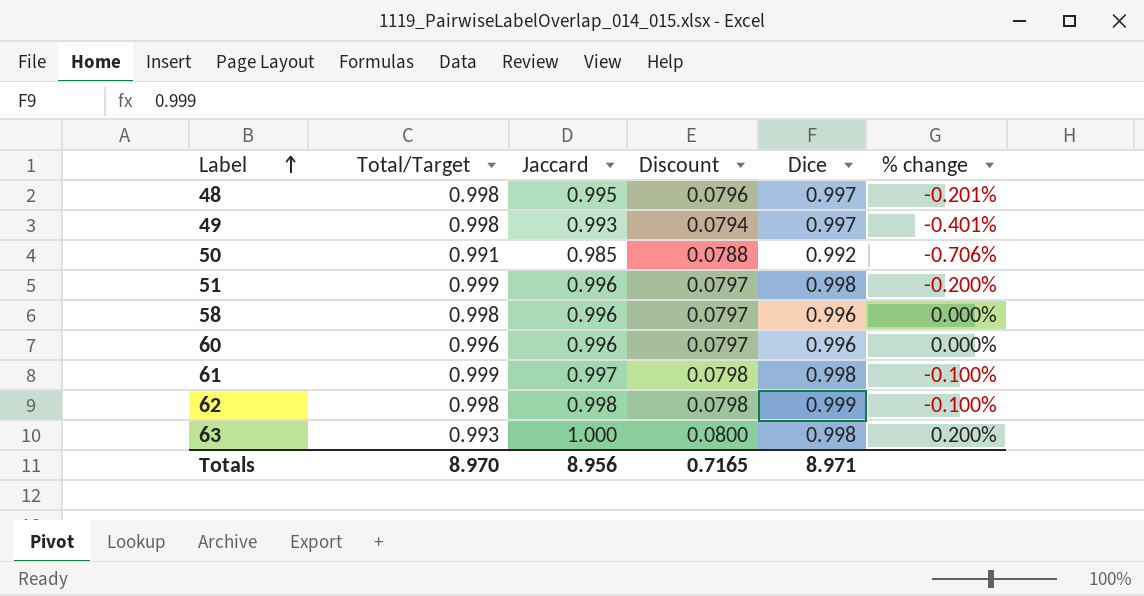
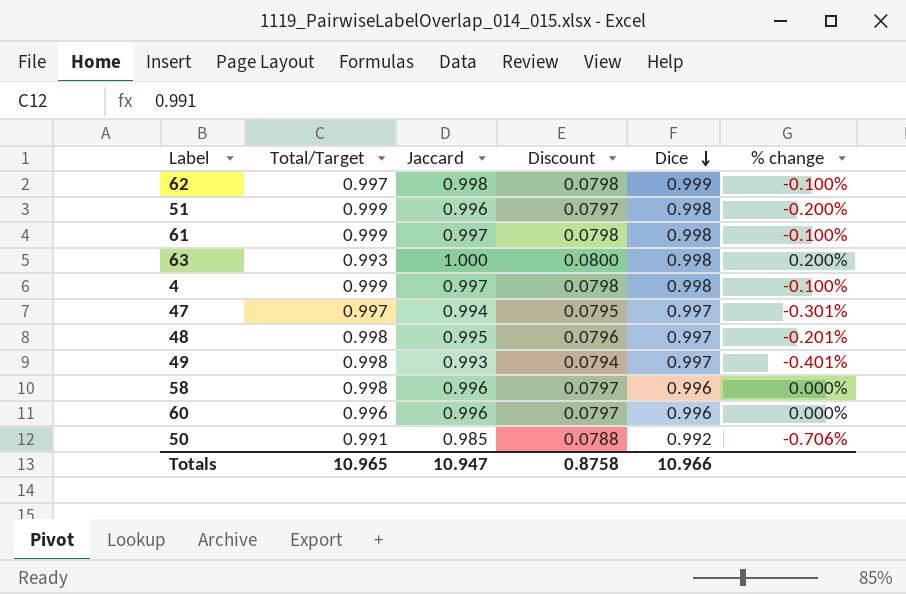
row order: Label ascending -> Dice descending
62 | Total/Target: 0.998 -> 0.997
row 4: none -> 0.999 | 0.997 | 0.0798 | 0.998 | -0.100%
row 47: none -> 0.997 | 0.994 | 0.0795 | 0.997 | -0.301%
Totals | Total/Target: 8.970 -> 10.965
Totals | Jaccard: 8.956 -> 10.947
Totals | Discount: 0.7165 -> 0.8758
Totals | Dice: 8.971 -> 10.966

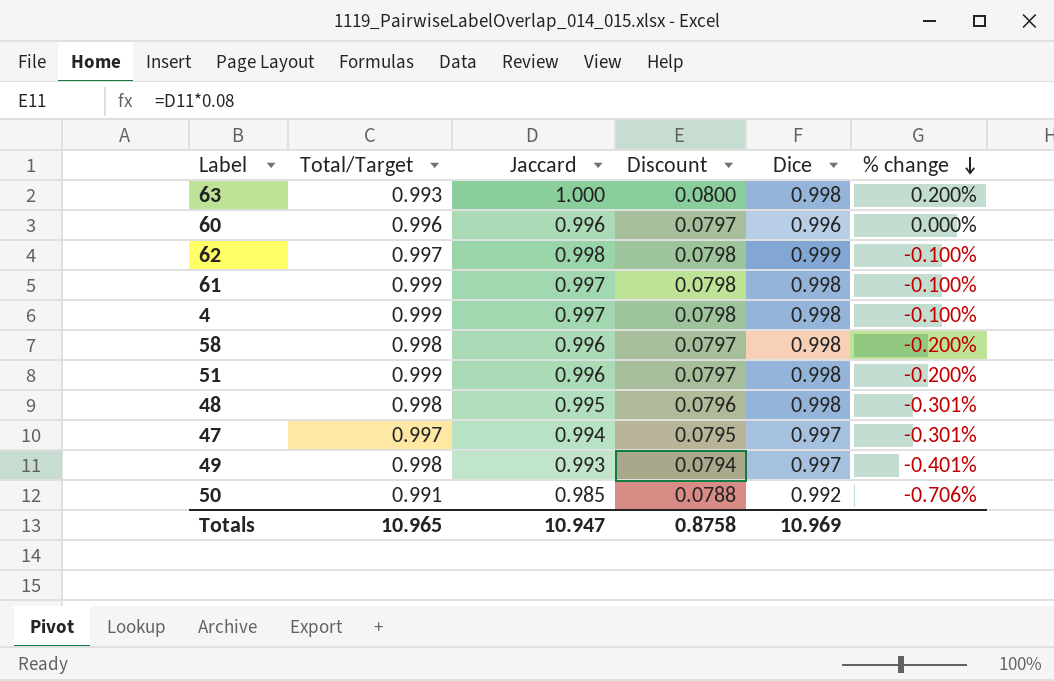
row order: Dice descending -> % change descending
58 | Dice: 0.996 -> 0.998
58 | % change: 0.000% -> -0.200%
48 | Dice: 0.997 -> 0.998
48 | % change: -0.201% -> -0.301%
Totals | Dice: 10.966 -> 10.969

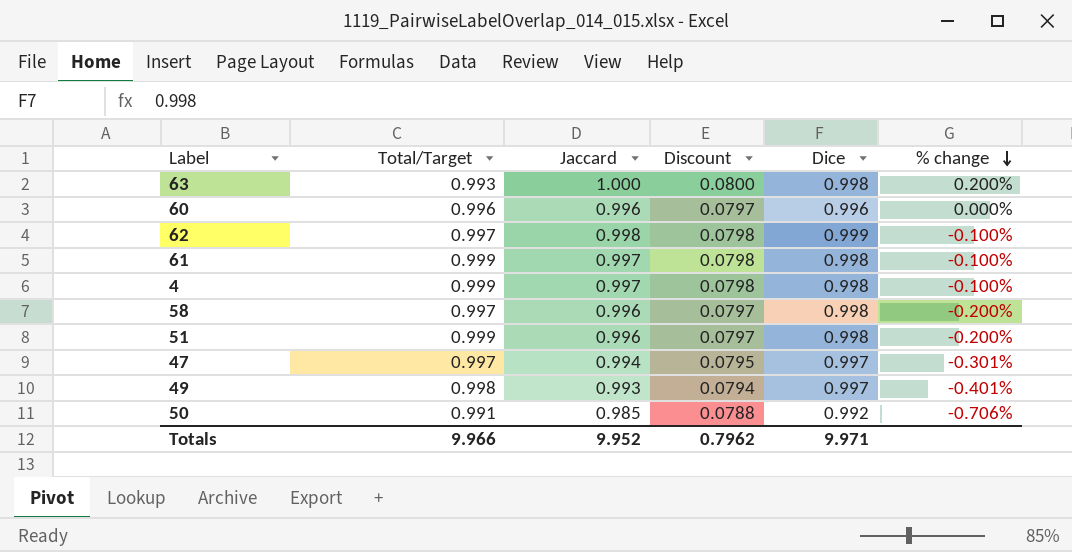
row 48: 0.998 | 0.995 | 0.0796 | 0.998 | -0.301% -> none
58 | Total/Target: 0.998 -> 0.997
Totals | Total/Target: 10.965 -> 9.966
Totals | Jaccard: 10.947 -> 9.952
Totals | Discount: 0.8758 -> 0.7962
Totals | Dice: 10.969 -> 9.971

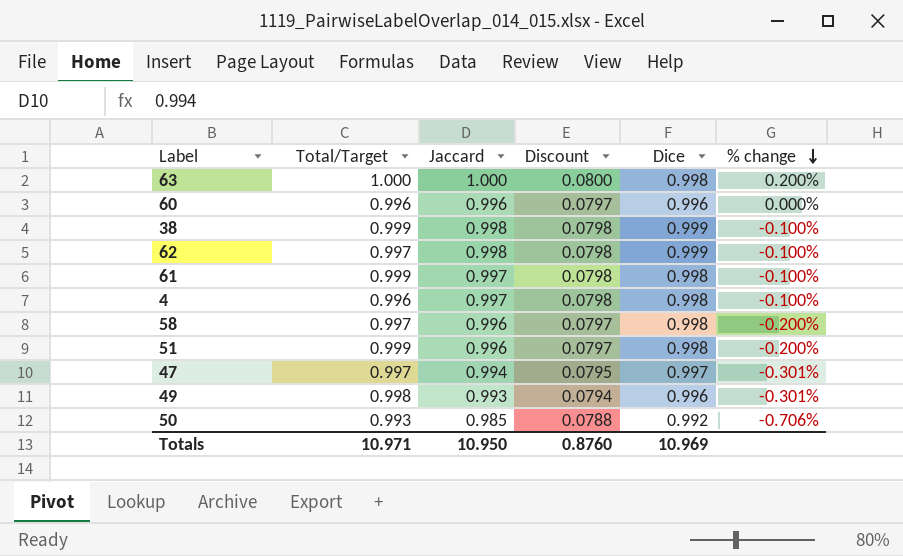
63 | Total/Target: 0.993 -> 1.000
row 38: none -> 0.999 | 0.998 | 0.0798 | 0.999 | -0.100%
4 | Total/Target: 0.999 -> 0.996
49 | Dice: 0.997 -> 0.996
49 | % change: -0.401% -> -0.301%
50 | Total/Target: 0.991 -> 0.993
Totals | Total/Target: 9.966 -> 10.971
Totals | Jaccard: 9.952 -> 10.950
Totals | Discount: 0.7962 -> 0.8760
Totals | Dice: 9.971 -> 10.969

